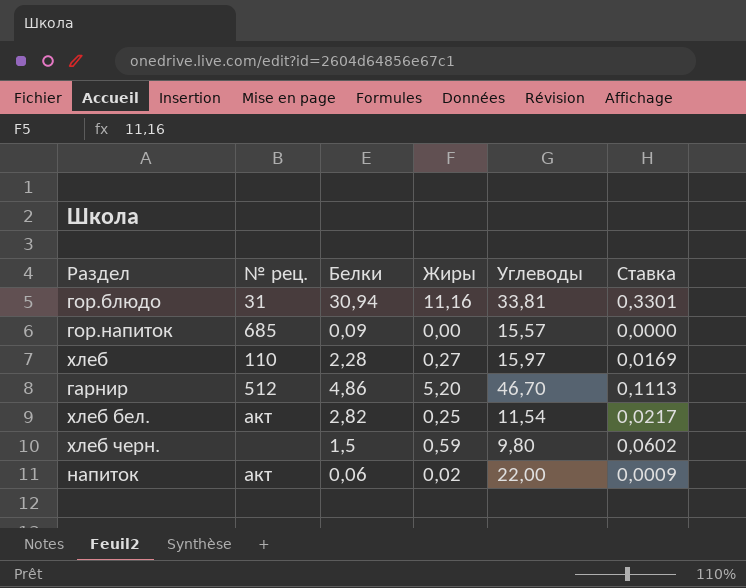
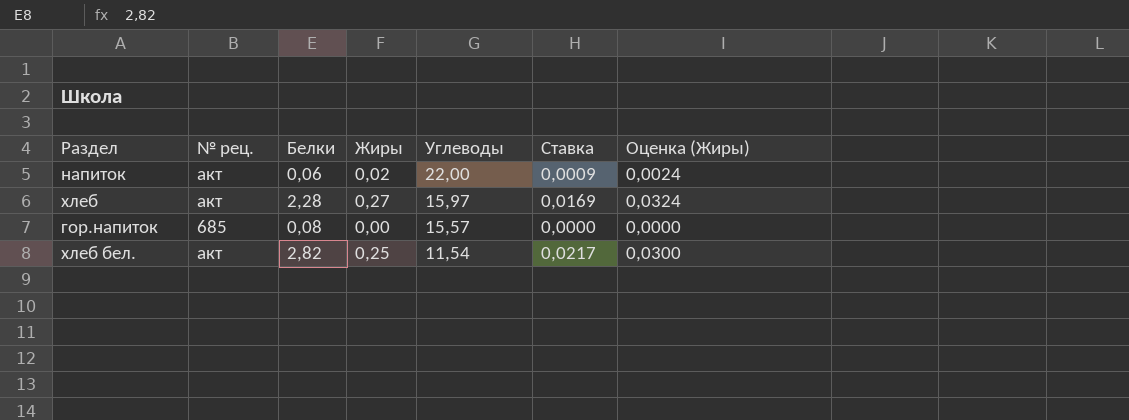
row order: none -> Углеводы descending
column Оценка (Жиры) | formula: none -> [Жиры] * 0,12
row гор.блюдо: 31 | 30,94 | 11,16 | 33,81 | 0,3301 -> none
row гарнир: 512 | 4,86 | 5,20 | 46,70 | 0,1113 -> none
row хлеб черн.: none | 1,5 | 0,59 | 9,80 | 0,0602 -> none
хлеб | № рец.: 110 -> акт
гор.напиток | Белки: 0,09 -> 0,08

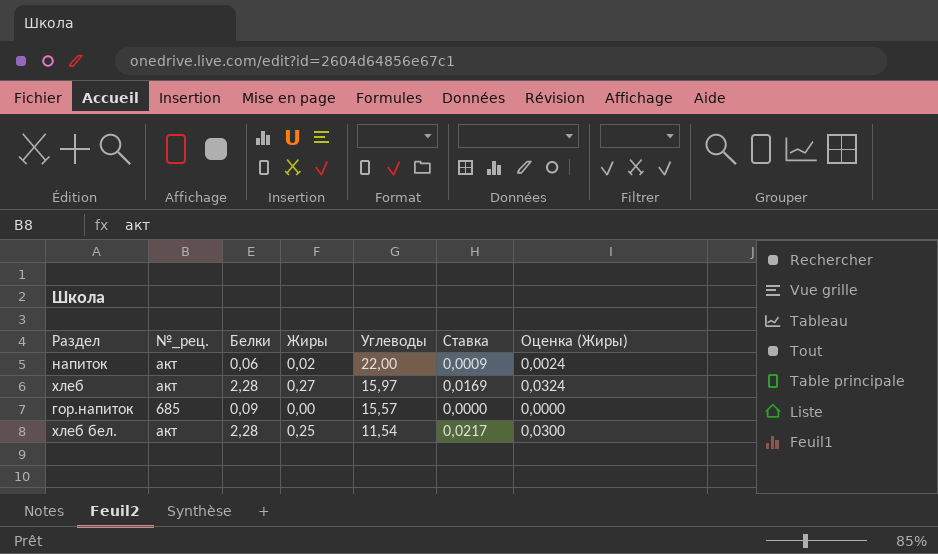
column name: № рец. -> №_рец.
гор.напиток | Белки: 0,08 -> 0,09
хлеб бел. | Белки: 2,82 -> 2,28

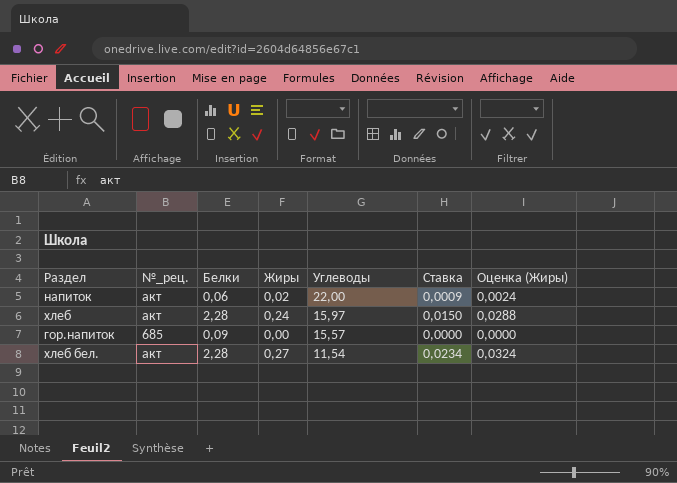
хлеб | Жиры: 0,27 -> 0,24
хлеб | Ставка: 0,0169 -> 0,0150
хлеб | Оценка (Жиры): 0,0324 -> 0,0288
хлеб бел. | Жиры: 0,25 -> 0,27
хлеб бел. | Ставка: 0,0217 -> 0,0234
хлеб бел. | Оценка (Жиры): 0,0300 -> 0,0324

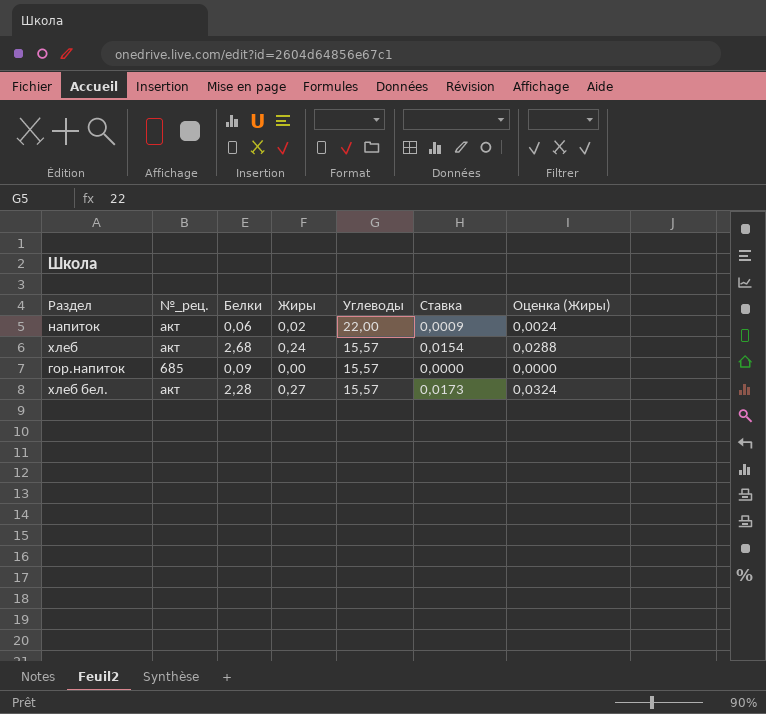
хлеб | Белки: 2,28 -> 2,68
хлеб | Углеводы: 15,97 -> 15,57
хлеб | Ставка: 0,0150 -> 0,0154
хлеб бел. | Углеводы: 11,54 -> 15,57
хлеб бел. | Ставка: 0,0234 -> 0,0173

